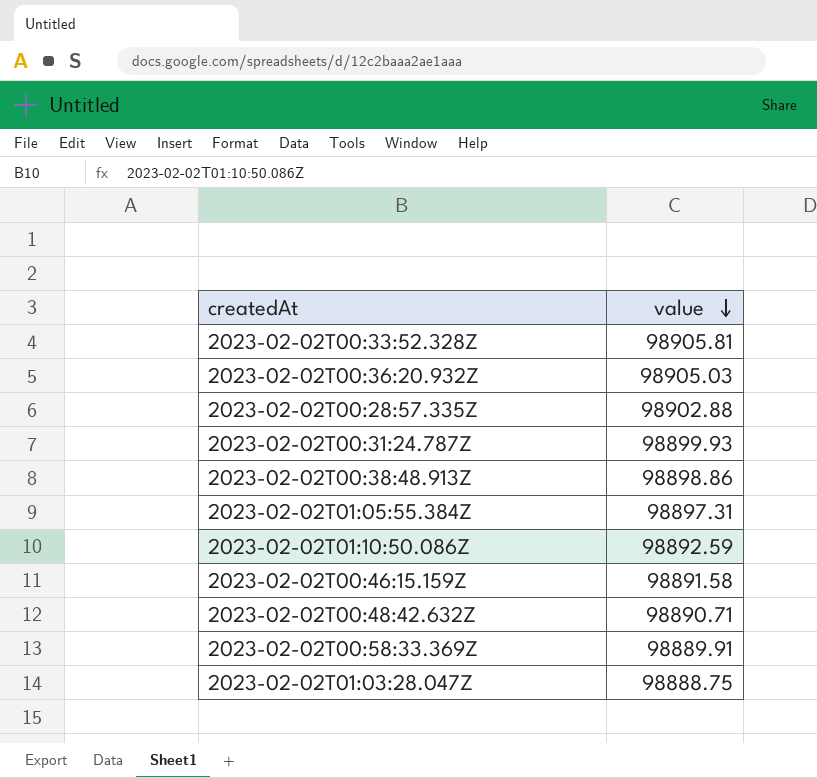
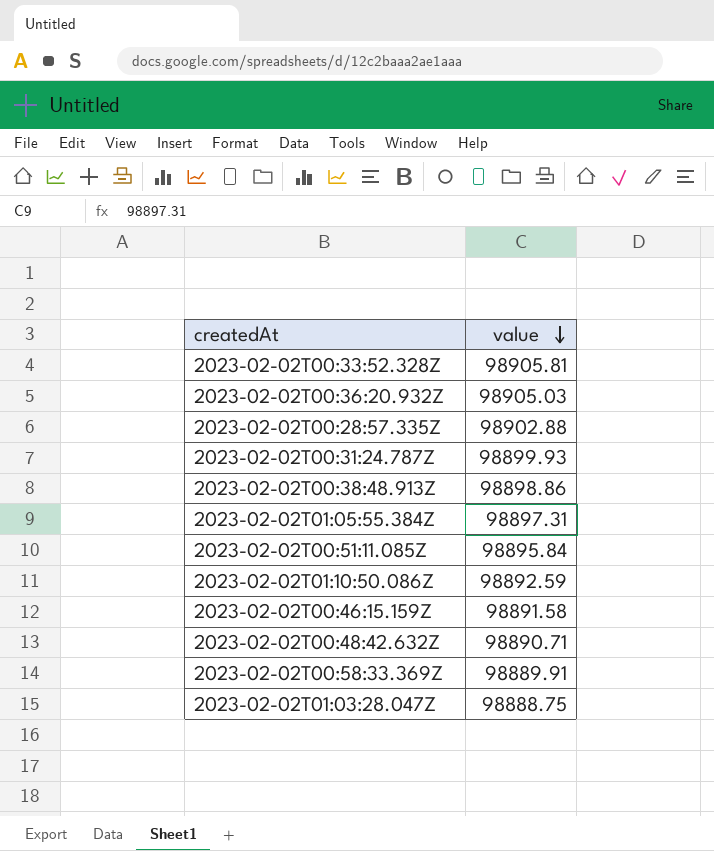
row 2023-02-02T00:51:11.085Z: none -> 98895.84

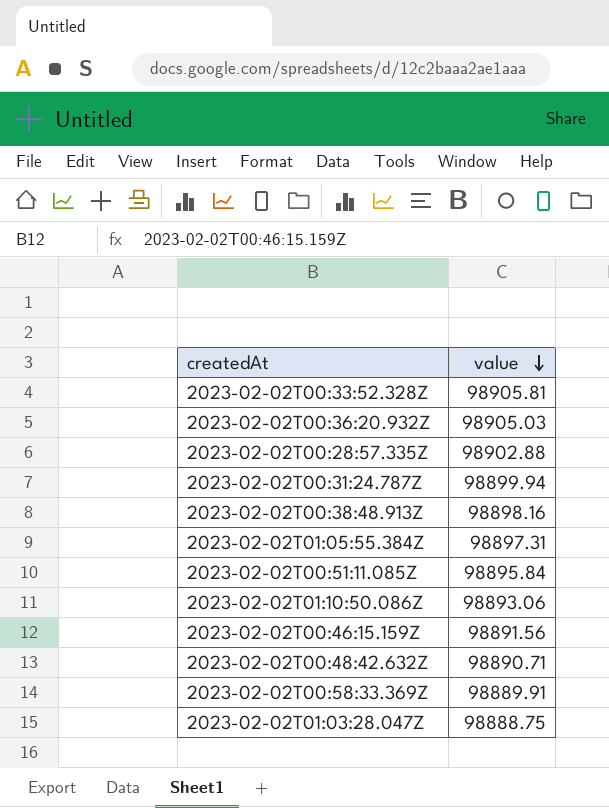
2023-02-02T00:31:24.787Z | value: 98899.93 -> 98899.94
2023-02-02T00:38:48.913Z | value: 98898.86 -> 98898.16
2023-02-02T01:10:50.086Z | value: 98892.59 -> 98893.06
2023-02-02T00:46:15.159Z | value: 98891.58 -> 98891.56

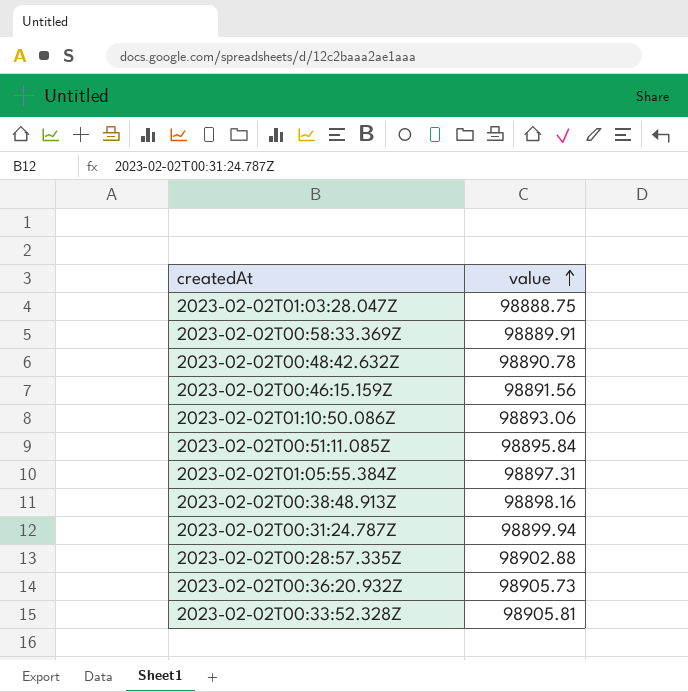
row order: value descending -> value ascending
2023-02-02T00:48:42.632Z | value: 98890.71 -> 98890.78
2023-02-02T00:36:20.932Z | value: 98905.03 -> 98905.73

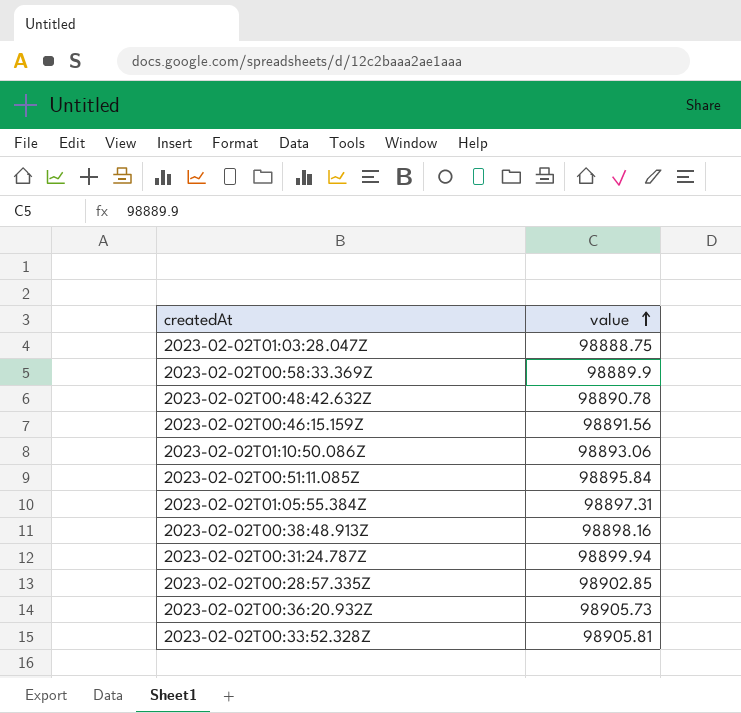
2023-02-02T00:58:33.369Z | value: 98889.91 -> 98889.9
2023-02-02T00:28:57.335Z | value: 98902.88 -> 98902.85

